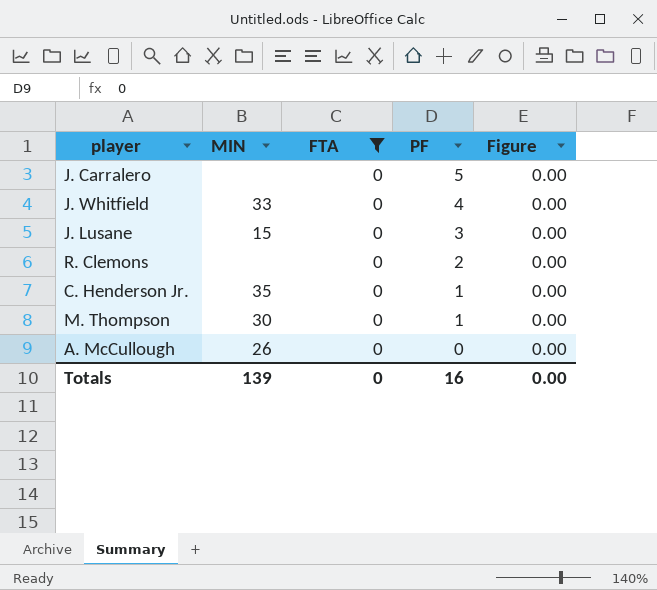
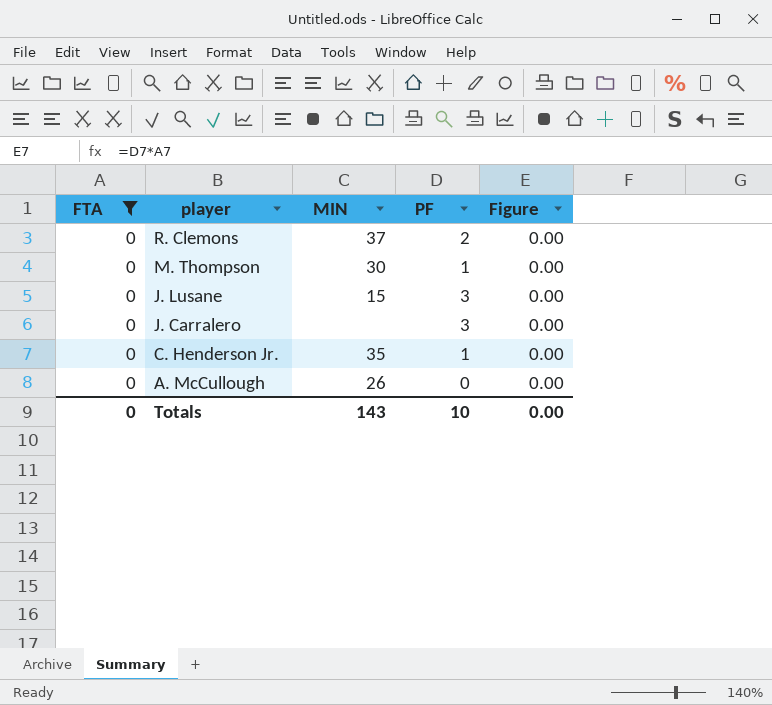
row order: PF descending -> player descending
column FTA | position: 3 -> 1
row J. Whitfield: 33 | 0 | 4 | 0.00 -> none
R. Clemons | MIN: none -> 37
J. Carralero | PF: 5 -> 3
Totals | MIN: 139 -> 143
Totals | PF: 16 -> 10

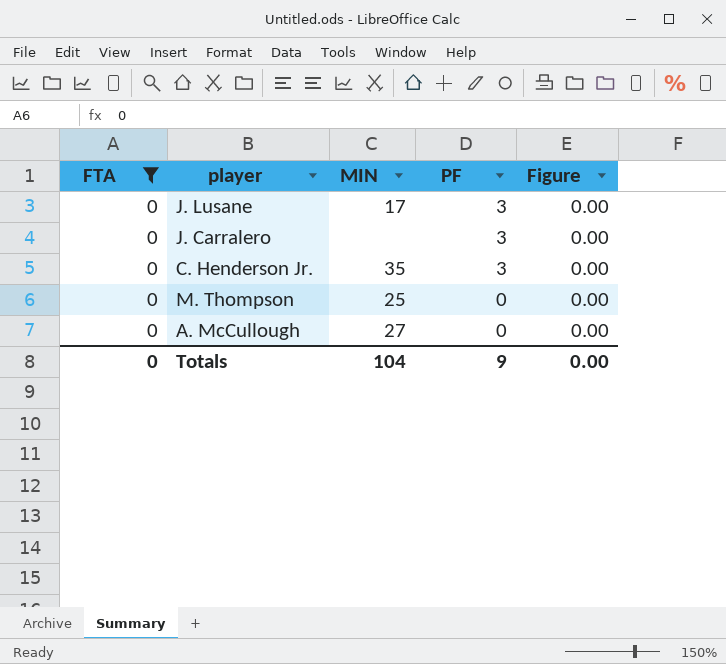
row order: player descending -> PF descending
row R. Clemons: 0 | 37 | 2 | 0.00 -> none
J. Lusane | MIN: 15 -> 17
C. Henderson Jr. | PF: 1 -> 3
M. Thompson | MIN: 30 -> 25
M. Thompson | PF: 1 -> 0
A. McCullough | MIN: 26 -> 27
Totals | MIN: 143 -> 104
Totals | PF: 10 -> 9

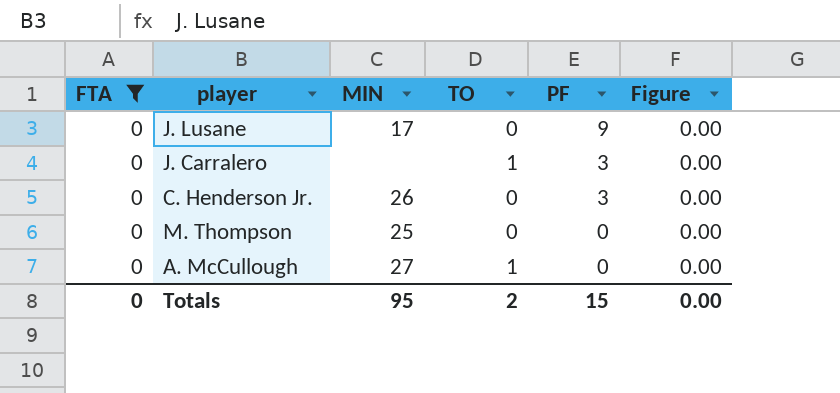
column TO | position: none -> 4
J. Lusane | PF: 3 -> 9
C. Henderson Jr. | MIN: 35 -> 26
Totals | MIN: 104 -> 95
Totals | PF: 9 -> 15

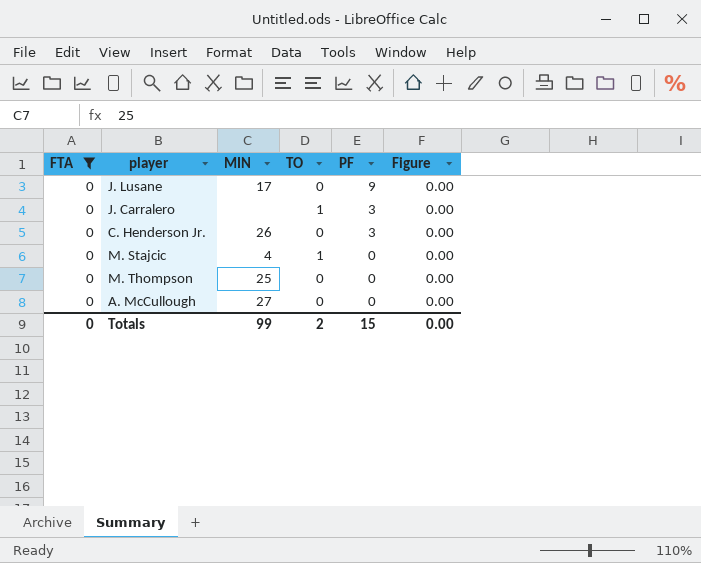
row M. Stajcic: none -> 0 | 4 | 1 | 0 | 0.00
A. McCullough | TO: 1 -> 0
Totals | MIN: 95 -> 99

